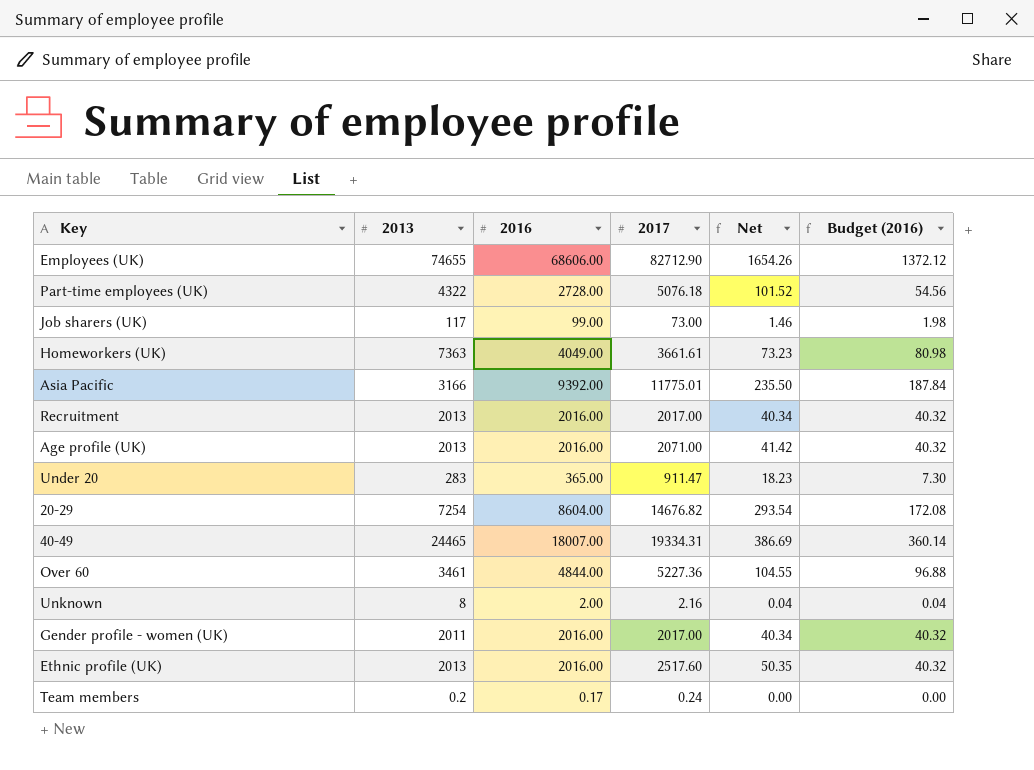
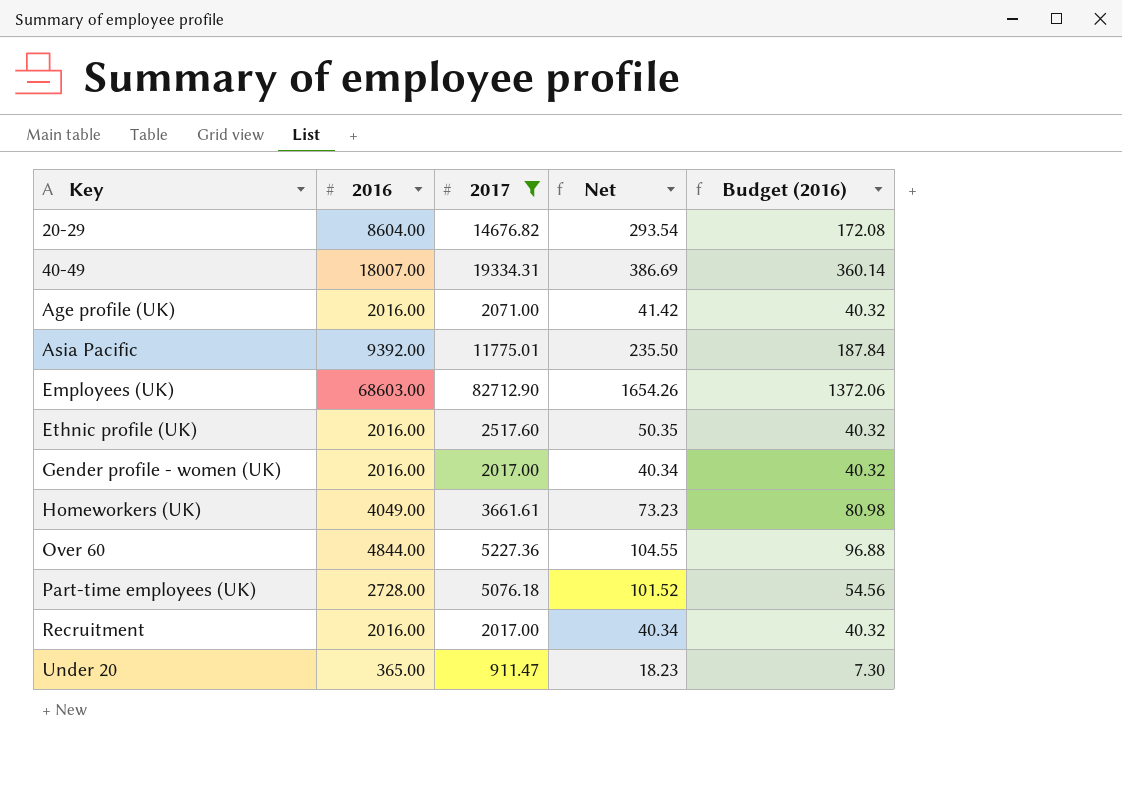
filter: none -> 2017 >= 911.47
row order: none -> Key ascending
column 2013 | position: 2 -> none
Employees (UK) | 2016: 68606.00 -> 68603.00
Employees (UK) | Budget (2016): 1372.12 -> 1372.06

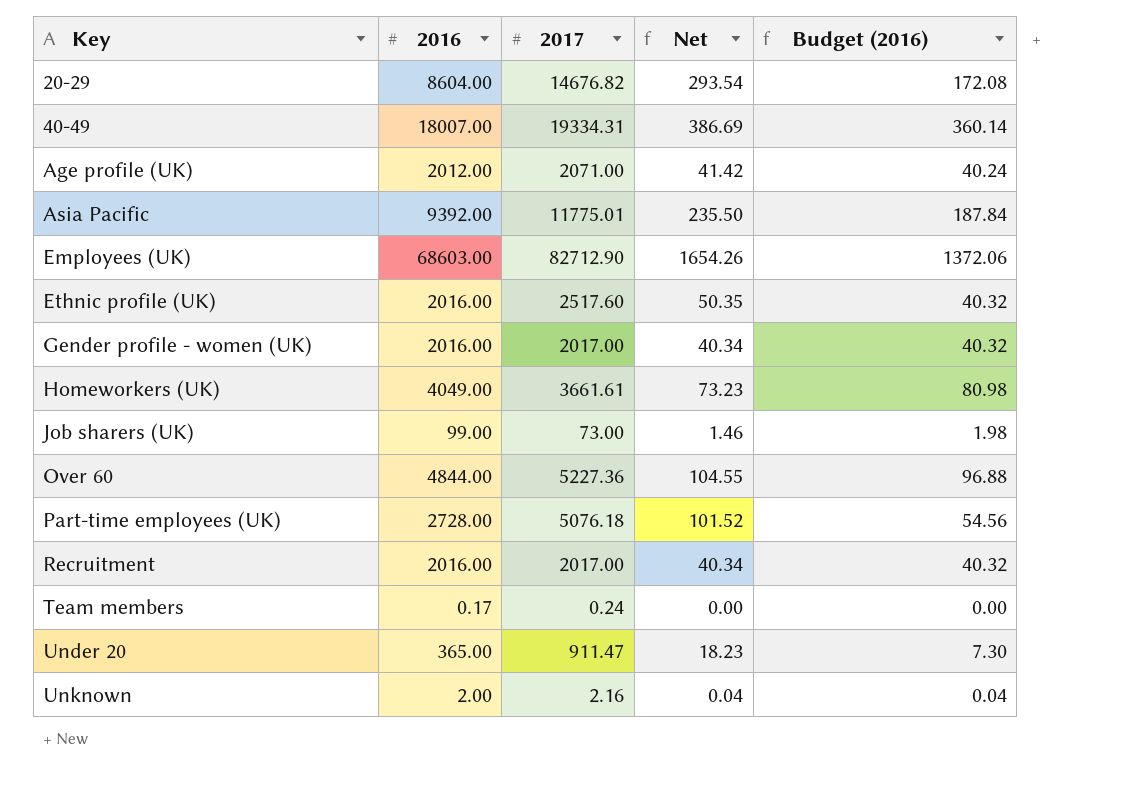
filter: 2017 >= 911.47 -> none
Age profile (UK) | 2016: 2016.00 -> 2012.00
Age profile (UK) | Budget (2016): 40.32 -> 40.24

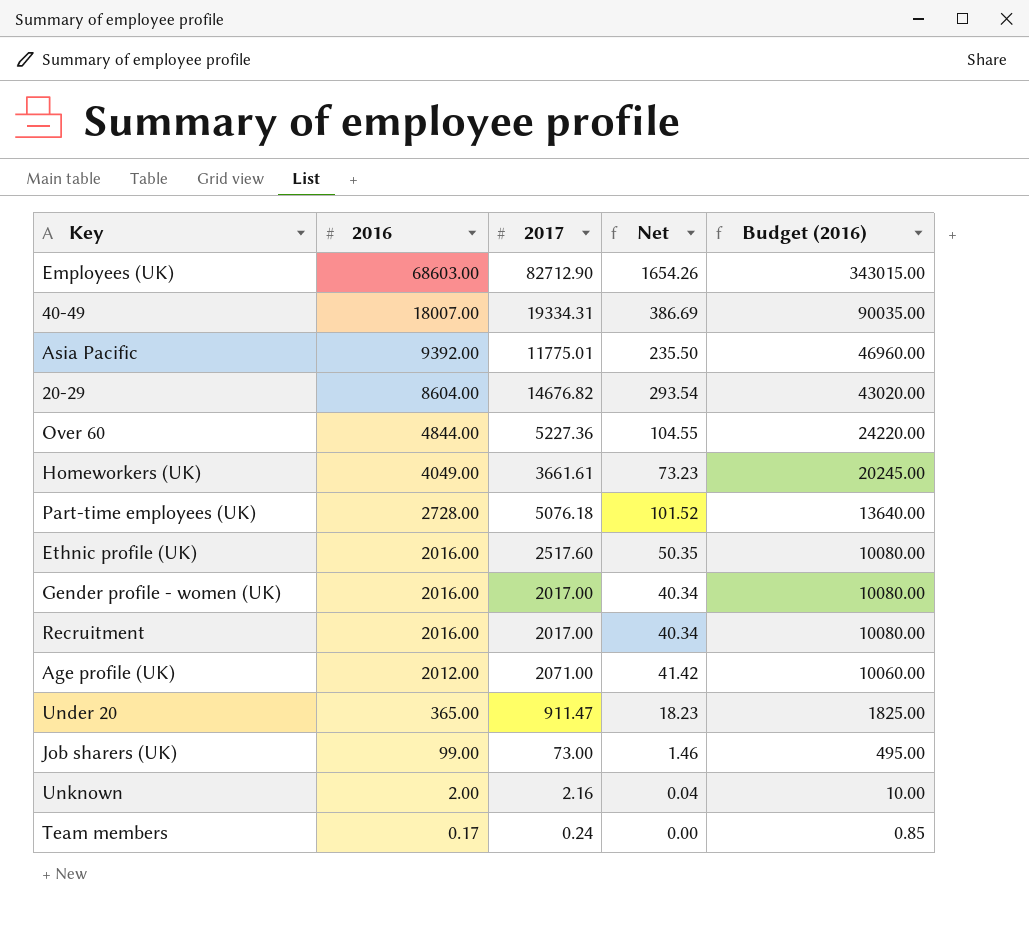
row order: Key ascending -> 2016 descending
column Budget (2016) | formula: [2016] * 0.02 -> [2016] * 5

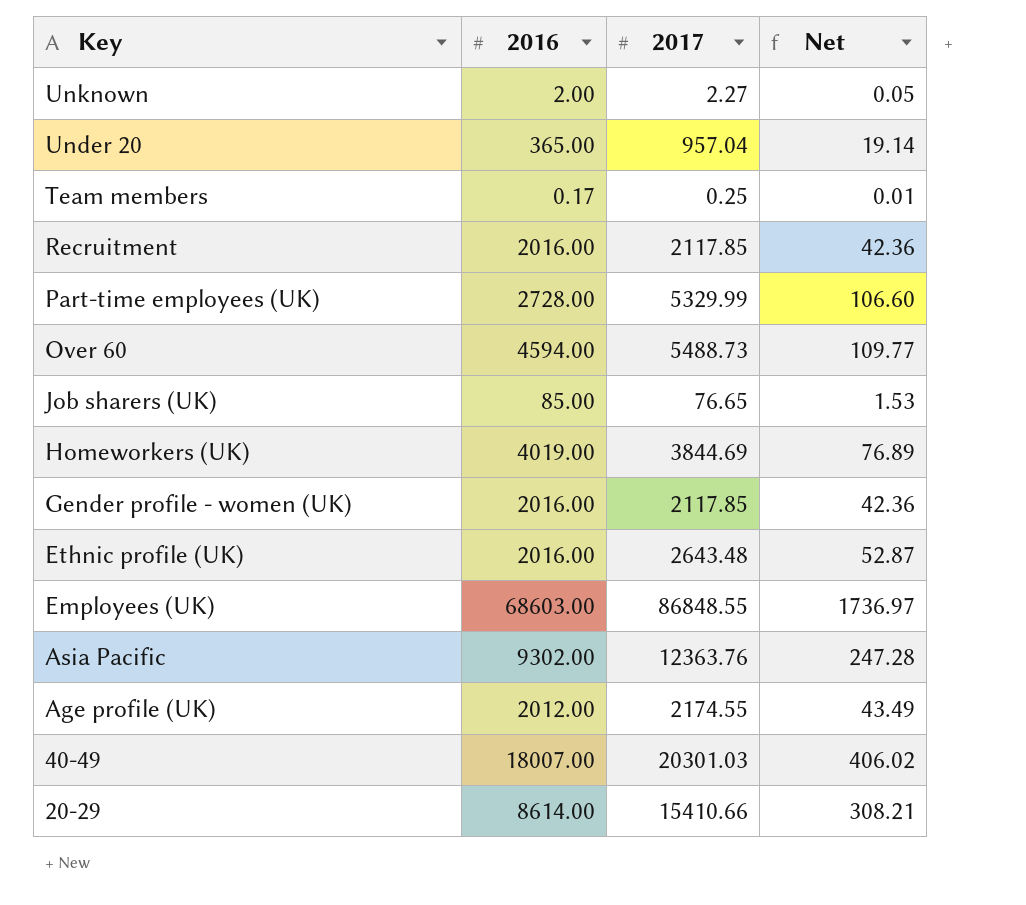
row order: 2016 descending -> Key descending
column Budget (2016) | formula: [2016] * 5 -> none
Unknown | 2017: 2.16 -> 2.27
Unknown | Net: 0.04 -> 0.05
Under 20 | 2017: 911.47 -> 957.04
Under 20 | Net: 18.23 -> 19.14
Team members | 2017: 0.24 -> 0.25
Team members | Net: 0.00 -> 0.01
Recruitment | 2017: 2017.00 -> 2117.85
Recruitment | Net: 40.34 -> 42.36
Part-time employees (UK) | 2017: 5076.18 -> 5329.99
Part-time employees (UK) | Net: 101.52 -> 106.60
Over 60 | 2016: 4844.00 -> 4594.00
Over 60 | 2017: 5227.36 -> 5488.73
Over 60 | Net: 104.55 -> 109.77
Job sharers (UK) | 2016: 99.00 -> 85.00
Job sharers (UK) | 2017: 73.00 -> 76.65
Job sharers (UK) | Net: 1.46 -> 1.53
Homeworkers (UK) | 2016: 4049.00 -> 4019.00
Homeworkers (UK) | 2017: 3661.61 -> 3844.69
Homeworkers (UK) | Net: 73.23 -> 76.89
Gender profile - women (UK) | 2017: 2017.00 -> 2117.85
Gender profile - women (UK) | Net: 40.34 -> 42.36
Ethnic profile (UK) | 2017: 2517.60 -> 2643.48
Ethnic profile (UK) | Net: 50.35 -> 52.87
Employees (UK) | 2017: 82712.90 -> 86848.55
Employees (UK) | Net: 1654.26 -> 1736.97
Asia Pacific | 2016: 9392.00 -> 9302.00
Asia Pacific | 2017: 11775.01 -> 12363.76
Asia Pacific | Net: 235.50 -> 247.28
Age profile (UK) | 2017: 2071.00 -> 2174.55
Age profile (UK) | Net: 41.42 -> 43.49
40-49 | 2017: 19334.31 -> 20301.03
40-49 | Net: 386.69 -> 406.02
20-29 | 2016: 8604.00 -> 8614.00
20-29 | 2017: 14676.82 -> 15410.66
20-29 | Net: 293.54 -> 308.21

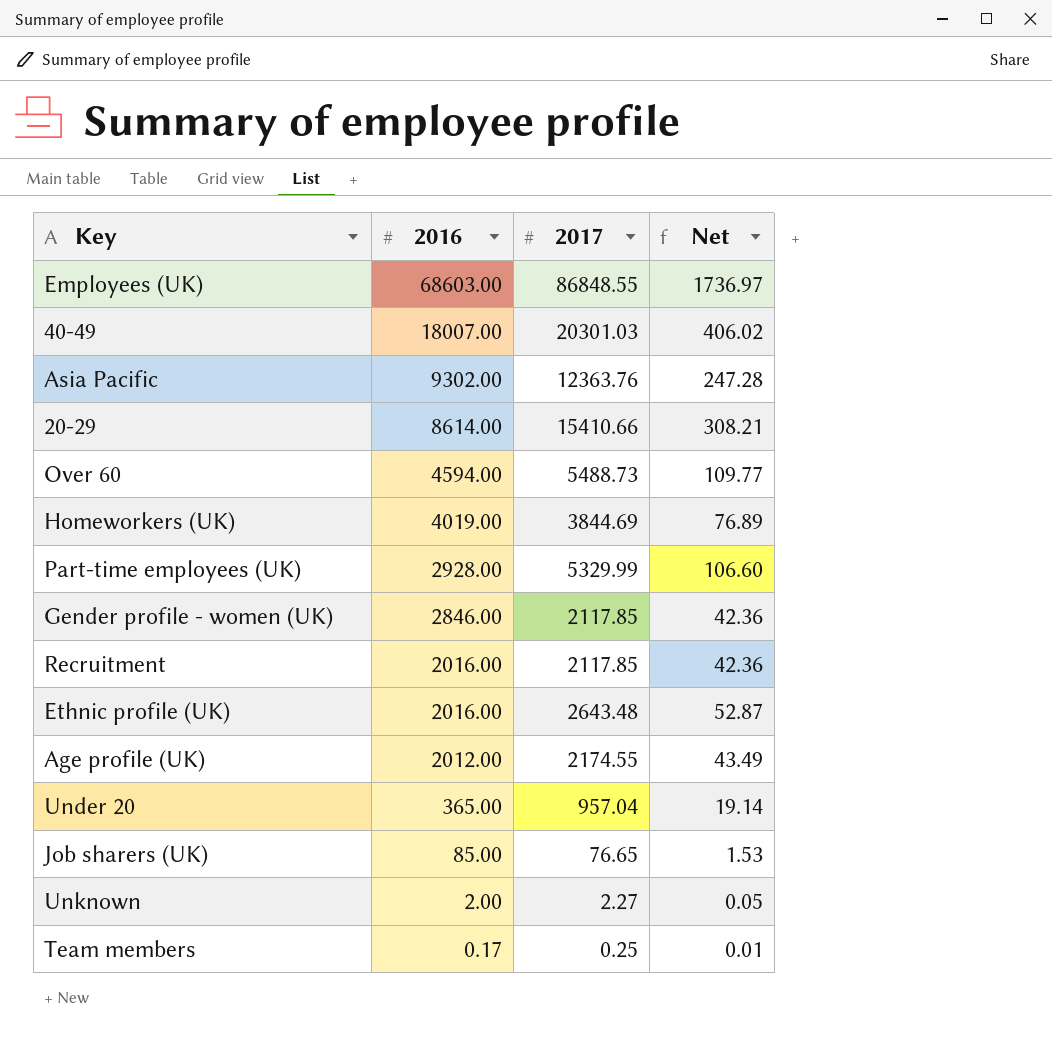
row order: Key descending -> 2016 descending
Part-time employees (UK) | 2016: 2728.00 -> 2928.00
Gender profile - women (UK) | 2016: 2016.00 -> 2846.00

